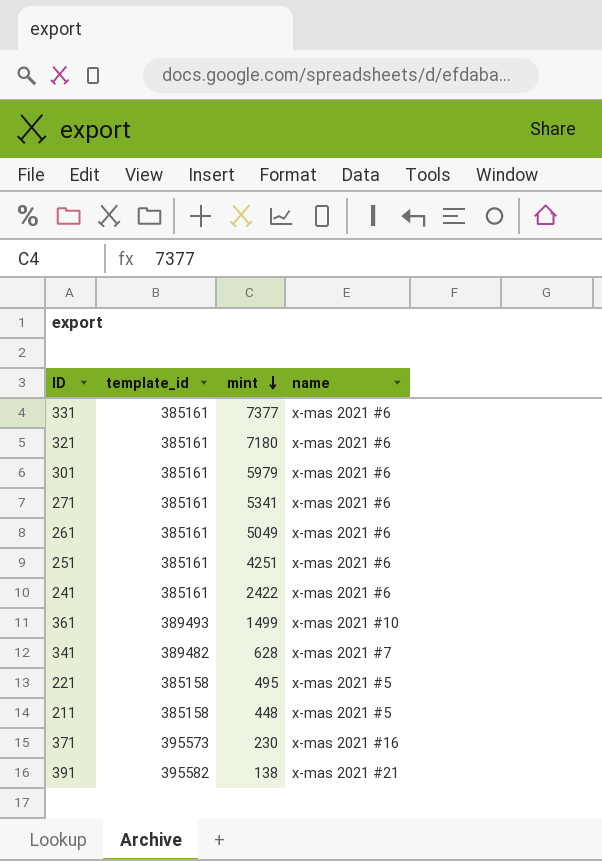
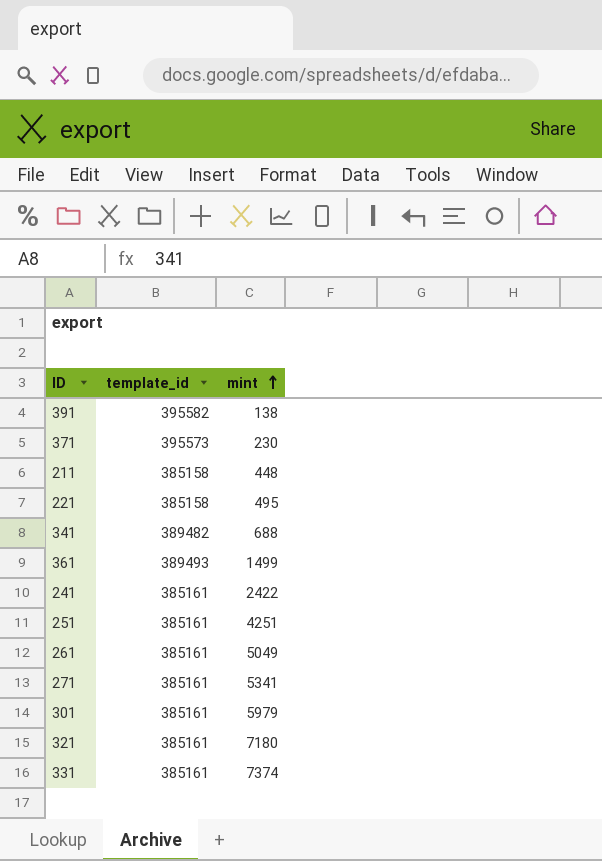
row order: mint descending -> mint ascending
column name | position: 4 -> none
341 | mint: 628 -> 688
331 | mint: 7377 -> 7374

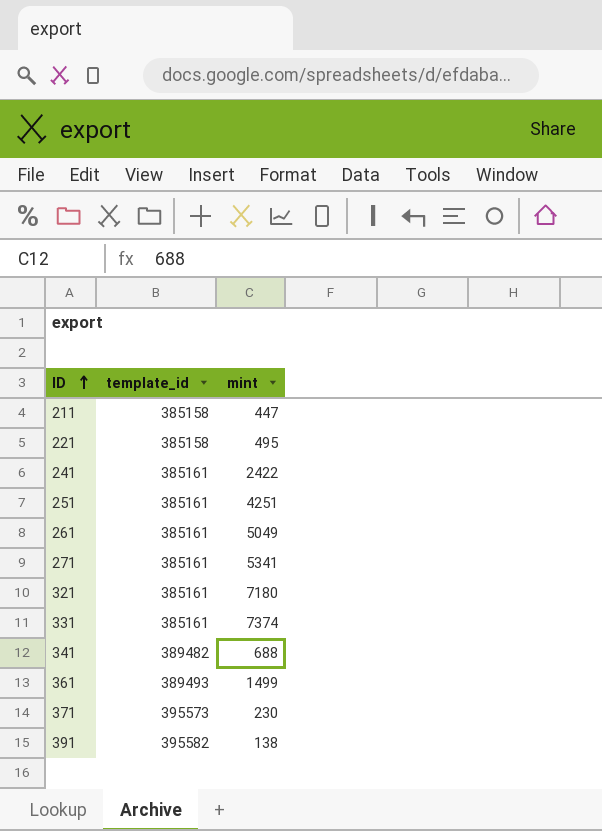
row order: mint ascending -> ID ascending
row 301: 385161 | 5979 -> none
211 | mint: 448 -> 447

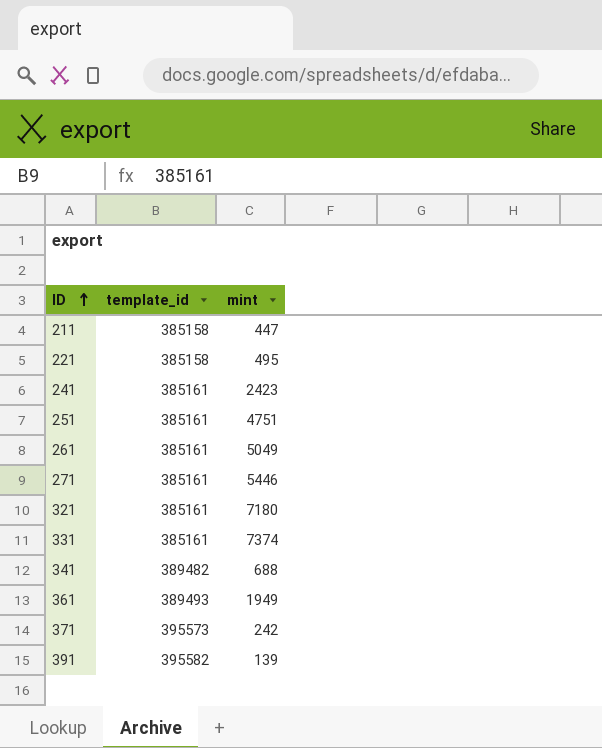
241 | mint: 2422 -> 2423
251 | mint: 4251 -> 4751
271 | mint: 5341 -> 5446
361 | mint: 1499 -> 1949
371 | mint: 230 -> 242
391 | mint: 138 -> 139

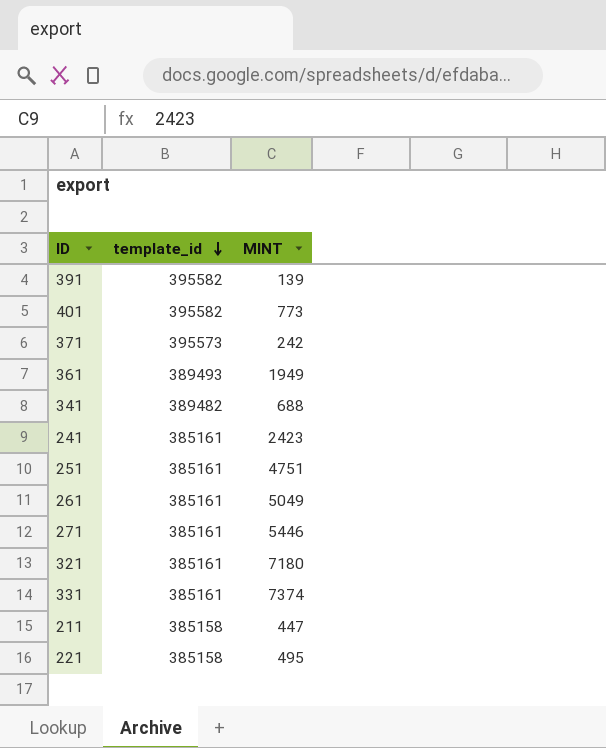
row order: ID ascending -> template_id descending
column name: mint -> MINT
row 401: none -> 395582 | 773

